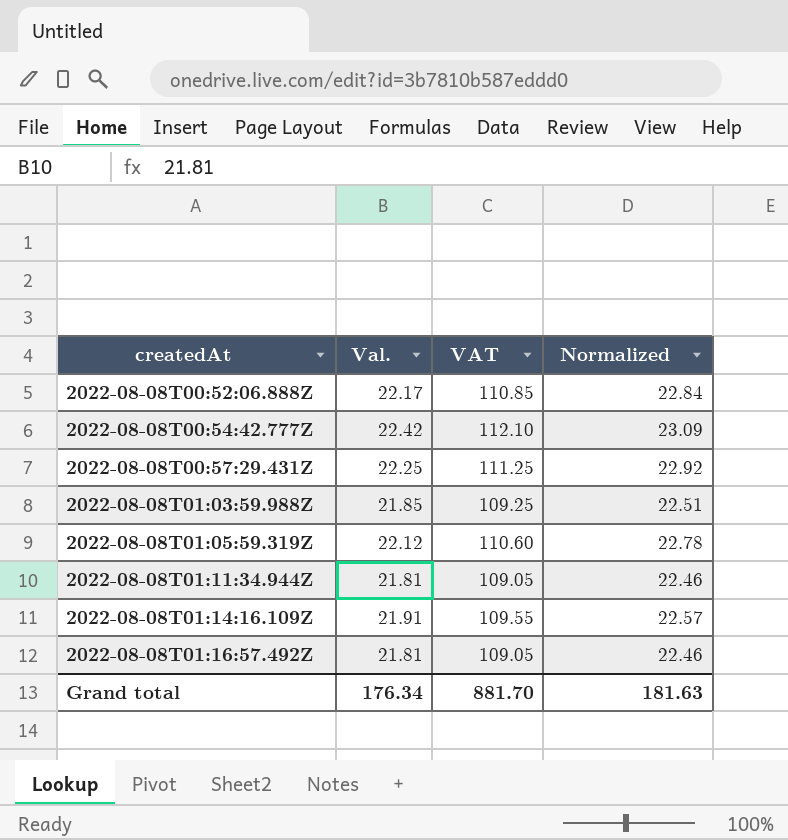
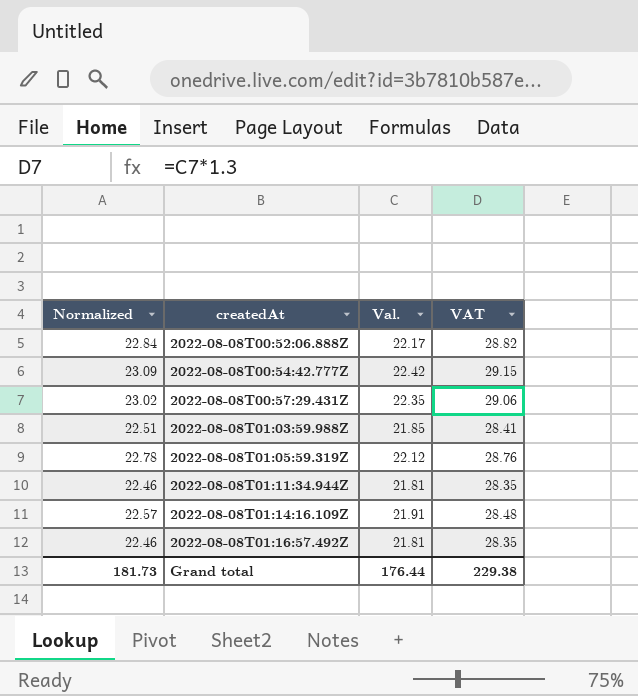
column Normalized | position: 4 -> 1
column VAT | formula: [Val.] * 5 -> [Val.] * 1.3
2022-08-08T00:57:29.431Z | Normalized: 22.92 -> 23.02
2022-08-08T00:57:29.431Z | Val.: 22.25 -> 22.35
Grand total | Normalized: 181.63 -> 181.73
Grand total | Val.: 176.34 -> 176.44
Grand total | VAT: 881.70 -> 229.38

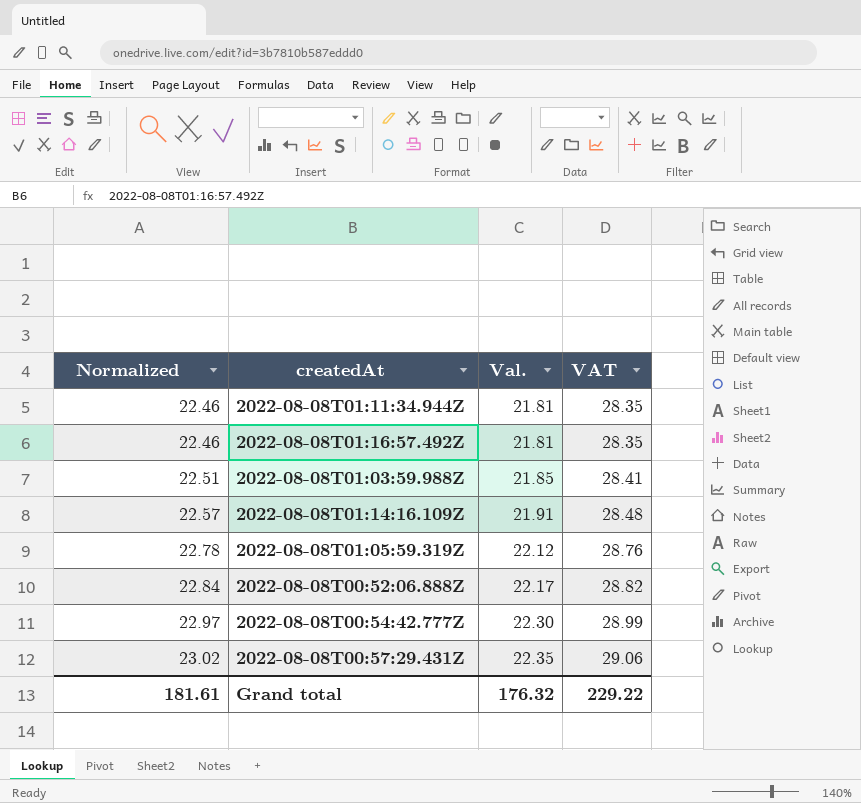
row order: createdAt ascending -> Normalized ascending
2022-08-08T00:54:42.777Z | Normalized: 23.09 -> 22.97
2022-08-08T00:54:42.777Z | Val.: 22.42 -> 22.30
2022-08-08T00:54:42.777Z | VAT: 29.15 -> 28.99
Grand total | Normalized: 181.73 -> 181.61
Grand total | Val.: 176.44 -> 176.32
Grand total | VAT: 229.38 -> 229.22

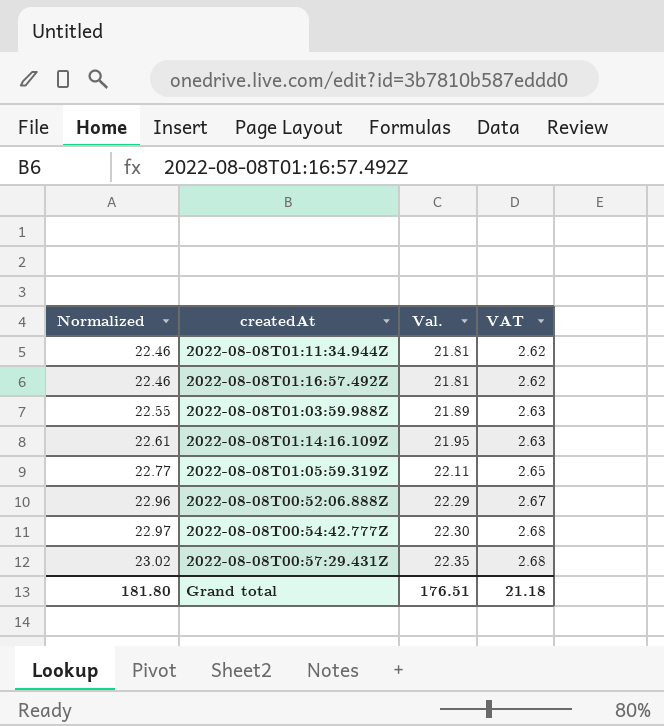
column VAT | formula: [Val.] * 1.3 -> [Val.] * 0.12
2022-08-08T01:03:59.988Z | Normalized: 22.51 -> 22.55
2022-08-08T01:03:59.988Z | Val.: 21.85 -> 21.89
2022-08-08T01:14:16.109Z | Normalized: 22.57 -> 22.61
2022-08-08T01:14:16.109Z | Val.: 21.91 -> 21.95
2022-08-08T01:05:59.319Z | Normalized: 22.78 -> 22.77
2022-08-08T01:05:59.319Z | Val.: 22.12 -> 22.11
2022-08-08T00:52:06.888Z | Normalized: 22.84 -> 22.96
2022-08-08T00:52:06.888Z | Val.: 22.17 -> 22.29
Grand total | Normalized: 181.61 -> 181.80
Grand total | Val.: 176.32 -> 176.51
Grand total | VAT: 229.22 -> 21.18

